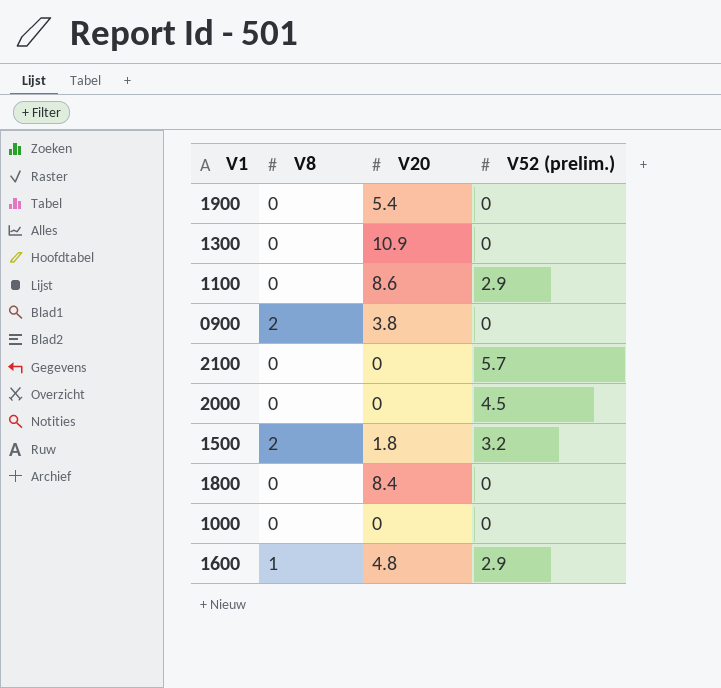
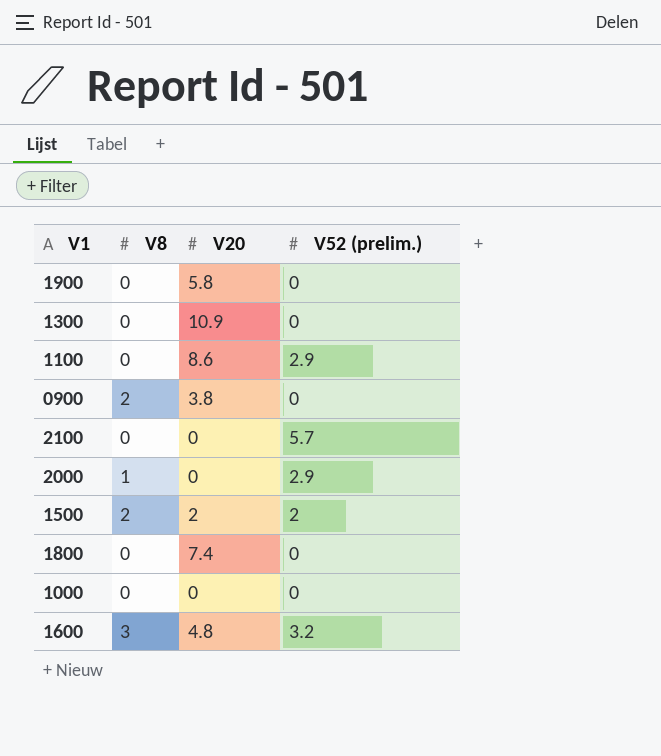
1900 | V20: 5.4 -> 5.8
2000 | V8: 0 -> 1
2000 | V52 (prelim.): 4.5 -> 2.9
1500 | V20: 1.8 -> 2
1500 | V52 (prelim.): 3.2 -> 2
1800 | V20: 8.4 -> 7.4
1600 | V8: 1 -> 3
1600 | V52 (prelim.): 2.9 -> 3.2

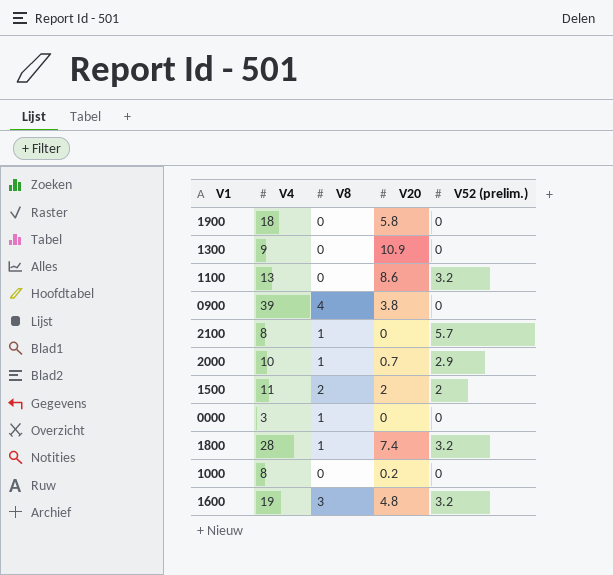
column V4 | position: none -> 2
1100 | V52 (prelim.): 2.9 -> 3.2
0900 | V8: 2 -> 4
2100 | V8: 0 -> 1
2000 | V20: 0 -> 0.7
row 0000: none -> 3 | 1 | 0 | 0
1800 | V8: 0 -> 1
1800 | V52 (prelim.): 0 -> 3.2
1000 | V20: 0 -> 0.2

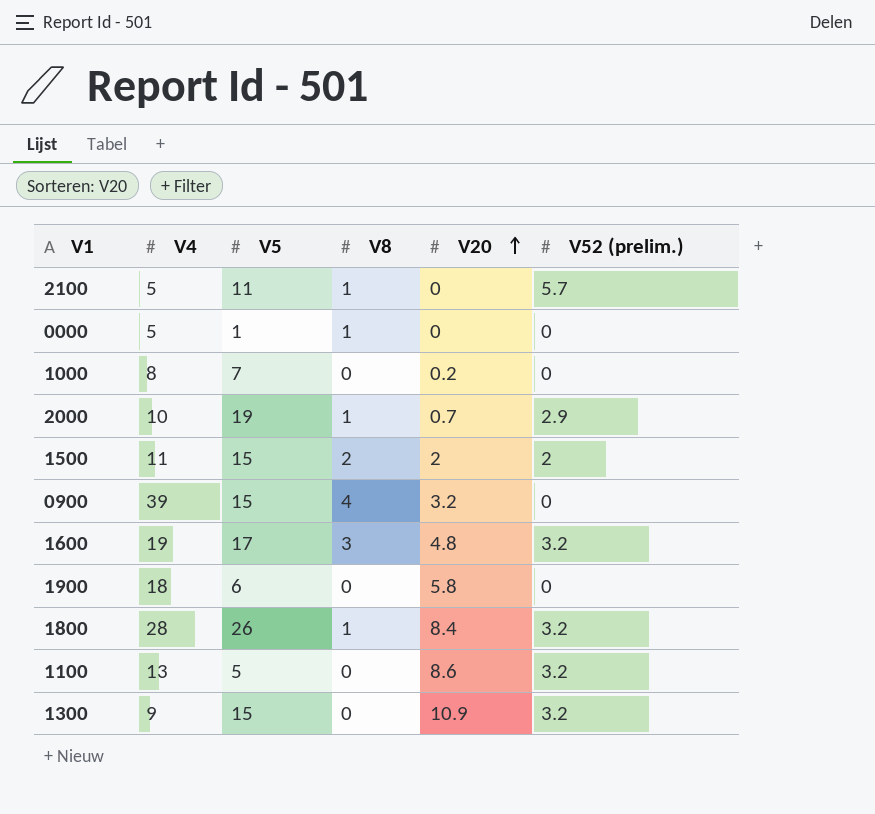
row order: none -> V20 ascending
column V5 | position: none -> 3
2100 | V4: 8 -> 5
0000 | V4: 3 -> 5
0900 | V20: 3.8 -> 3.2
1800 | V20: 7.4 -> 8.4
1300 | V52 (prelim.): 0 -> 3.2

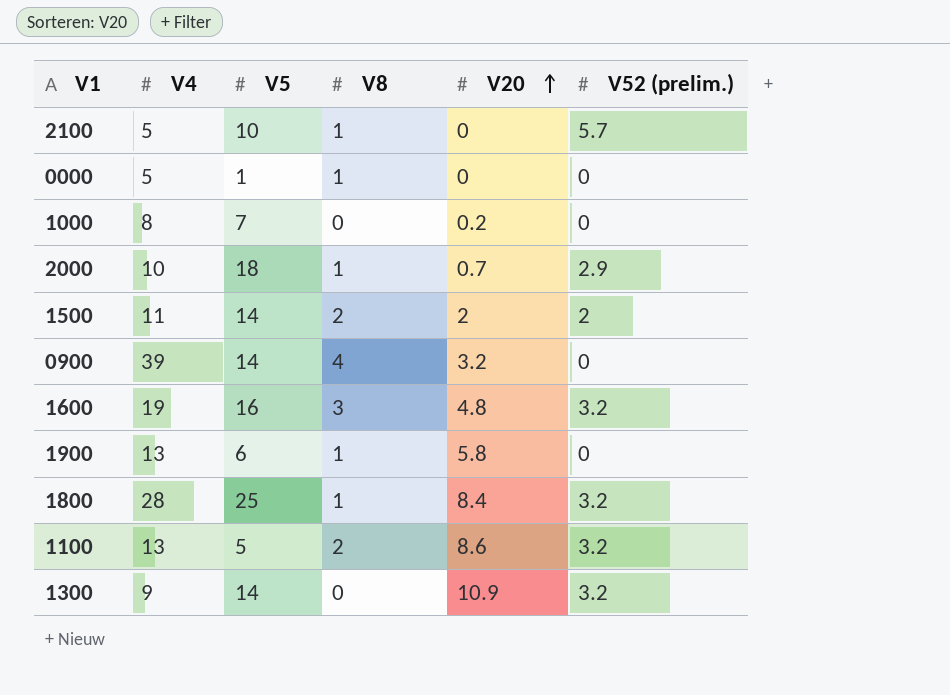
2100 | V5: 11 -> 10
2000 | V5: 19 -> 18
1500 | V5: 15 -> 14
0900 | V5: 15 -> 14
1600 | V5: 17 -> 16
1900 | V4: 18 -> 13
1900 | V8: 0 -> 1
1800 | V5: 26 -> 25
1100 | V8: 0 -> 2
1300 | V5: 15 -> 14

